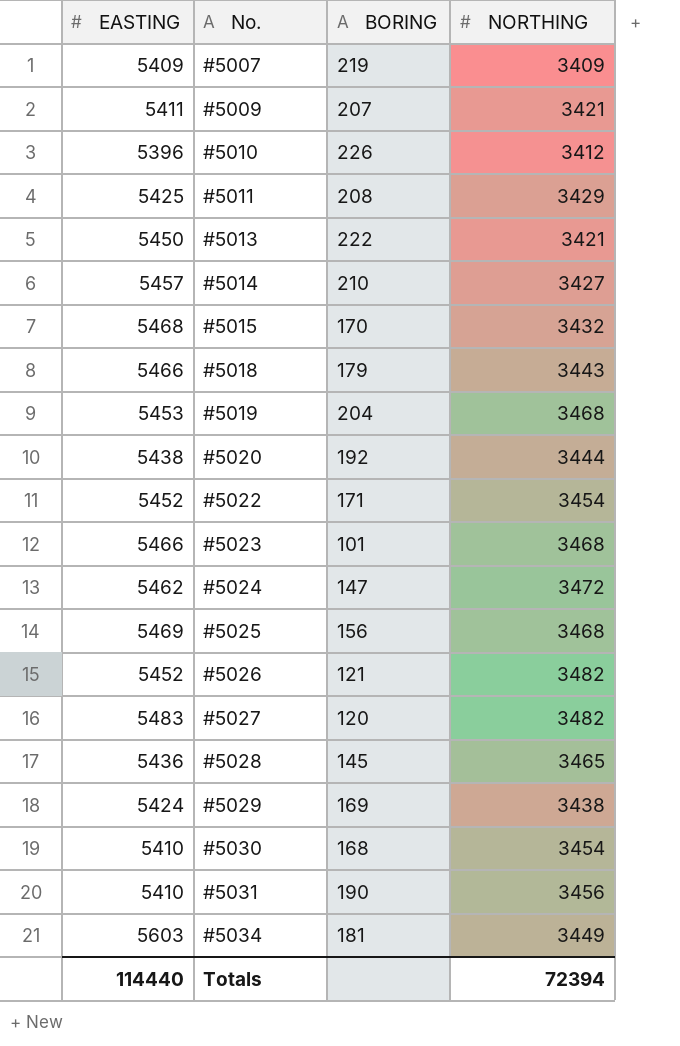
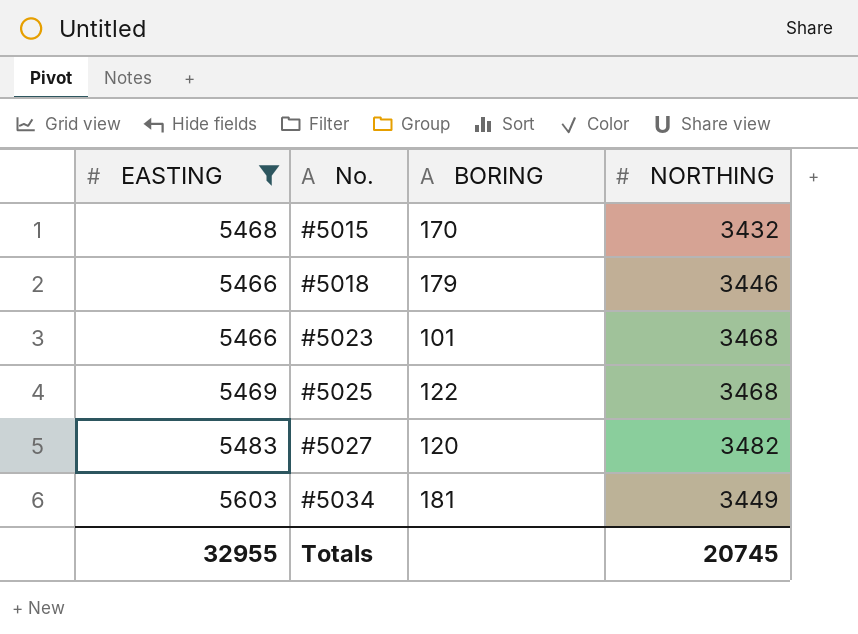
filter: none -> EASTING >= 5466
#5018 | NORTHING: 3443 -> 3446
#5025 | BORING: 156 -> 122
Totals | EASTING: 114440 -> 32955
Totals | NORTHING: 72394 -> 20745

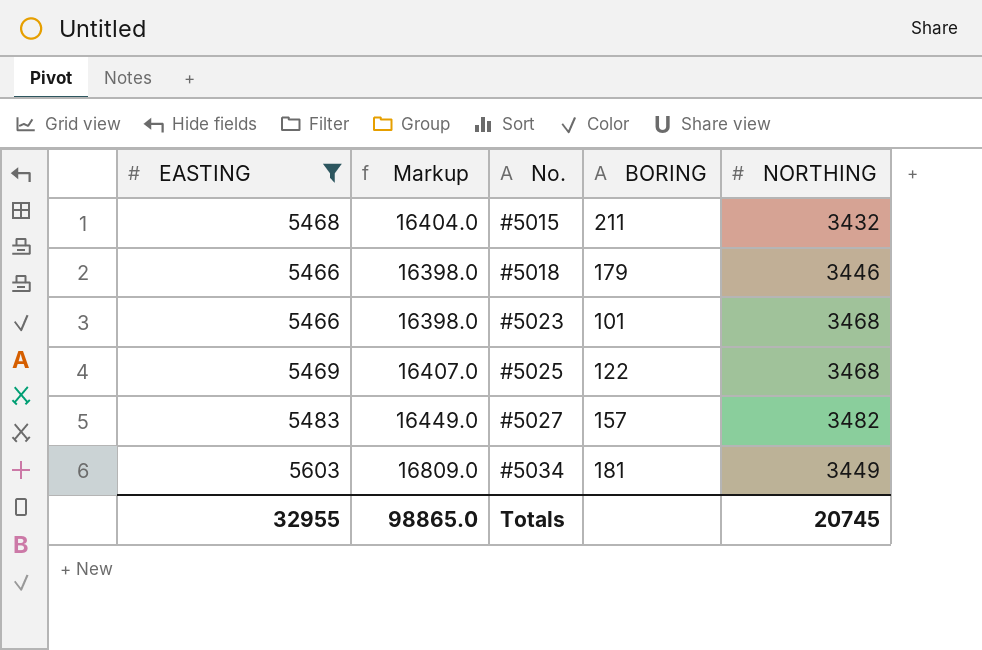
column Markup | formula: none -> [EASTING] * 3
#5015 | BORING: 170 -> 211
#5027 | BORING: 120 -> 157

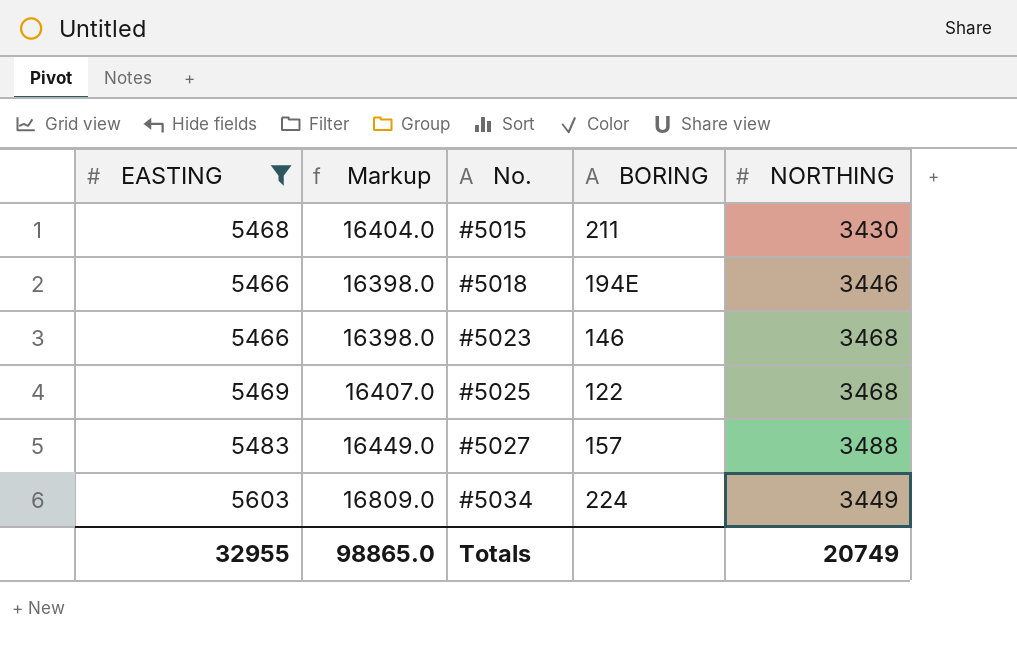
#5015 | NORTHING: 3432 -> 3430
#5018 | BORING: 179 -> 194E
#5023 | BORING: 101 -> 146
#5027 | NORTHING: 3482 -> 3488
#5034 | BORING: 181 -> 224
Totals | NORTHING: 20745 -> 20749

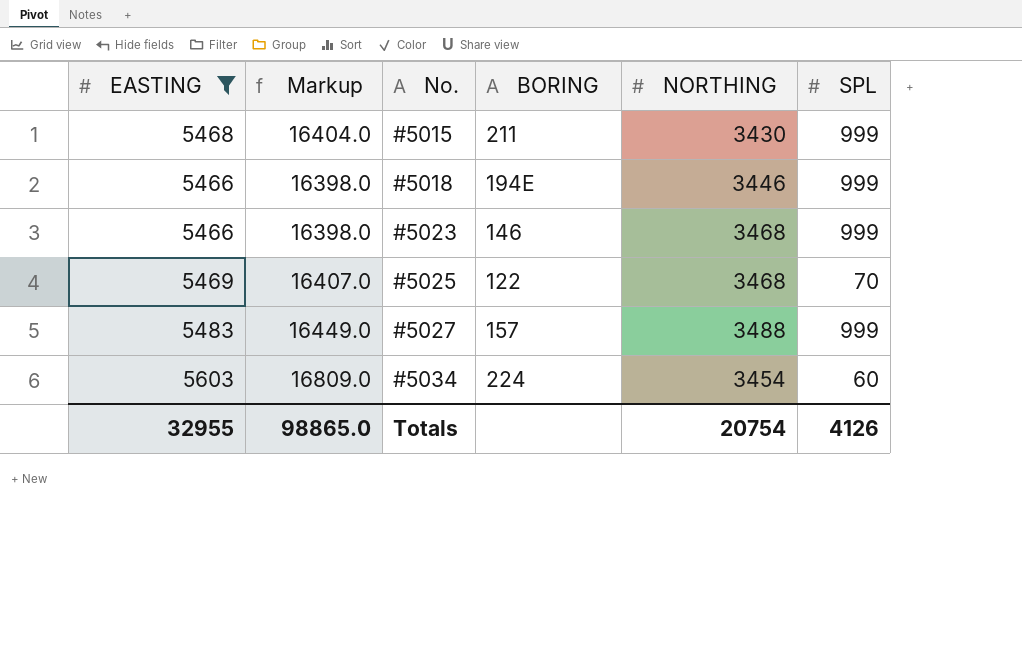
column SPL | position: none -> 6
#5034 | NORTHING: 3449 -> 3454
Totals | NORTHING: 20749 -> 20754

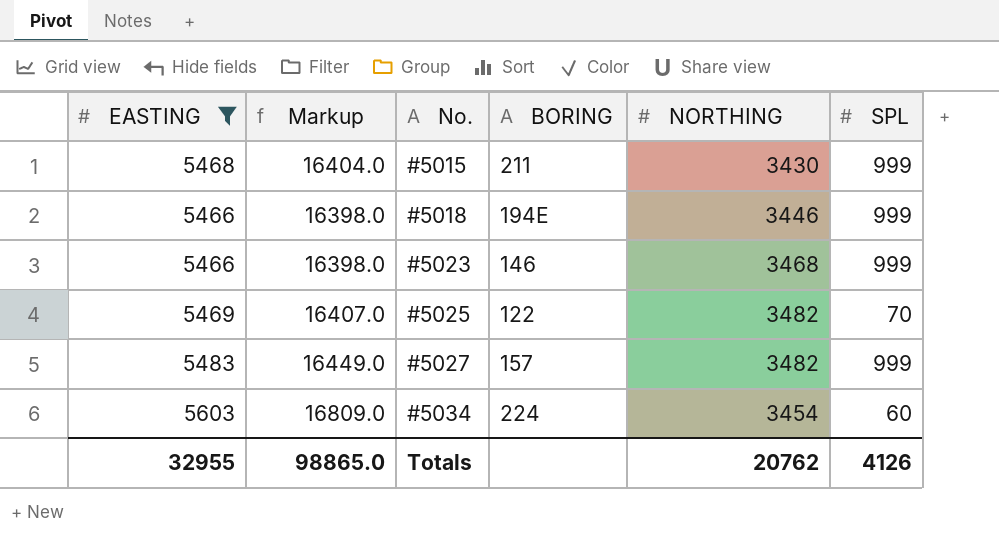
#5025 | NORTHING: 3468 -> 3482
#5027 | NORTHING: 3488 -> 3482
Totals | NORTHING: 20754 -> 20762

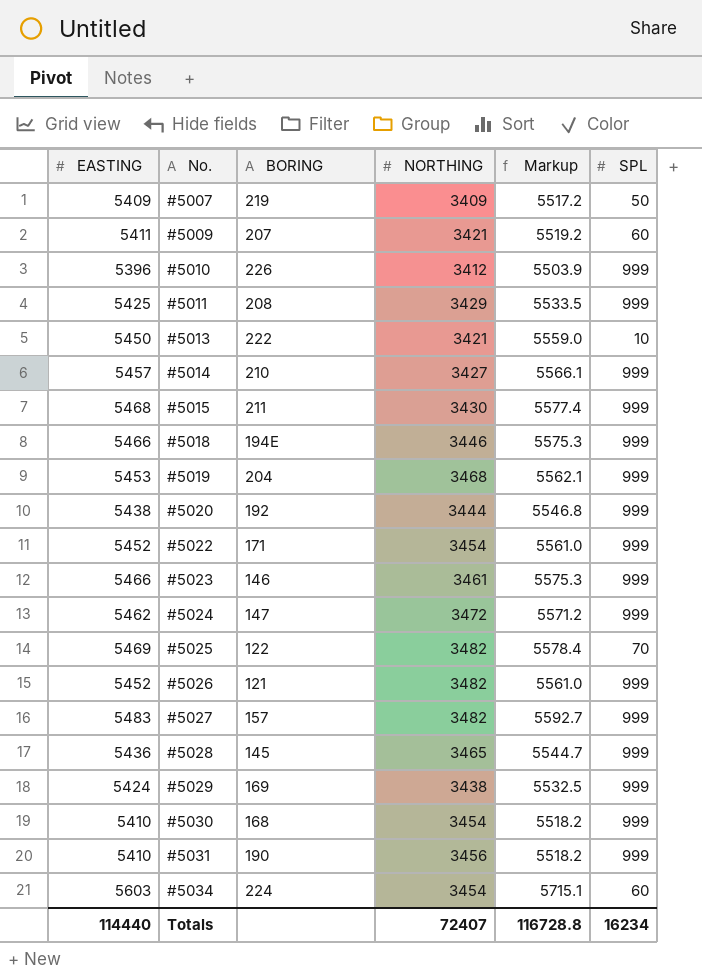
filter: EASTING >= 5466 -> none
column Markup | formula: [EASTING] * 3 -> [EASTING] * 1.02
column Markup | position: 2 -> 5
#5023 | NORTHING: 3468 -> 3461
Totals | EASTING: 32955 -> 114440
Totals | NORTHING: 20762 -> 72407
Totals | Markup: 98865.0 -> 116728.8
Totals | SPL: 4126 -> 16234

